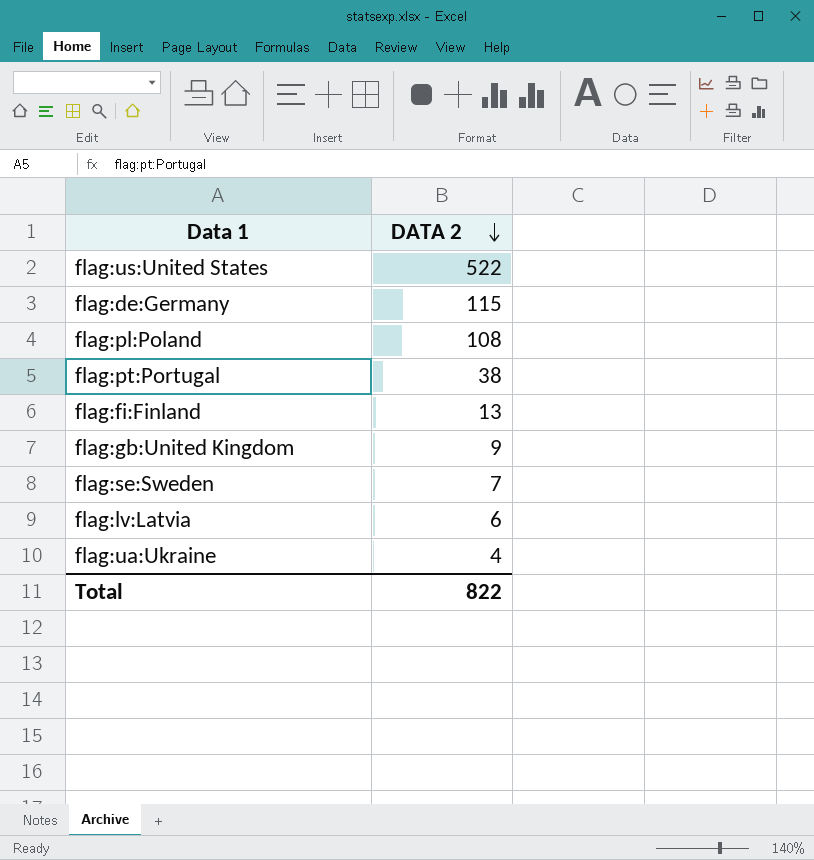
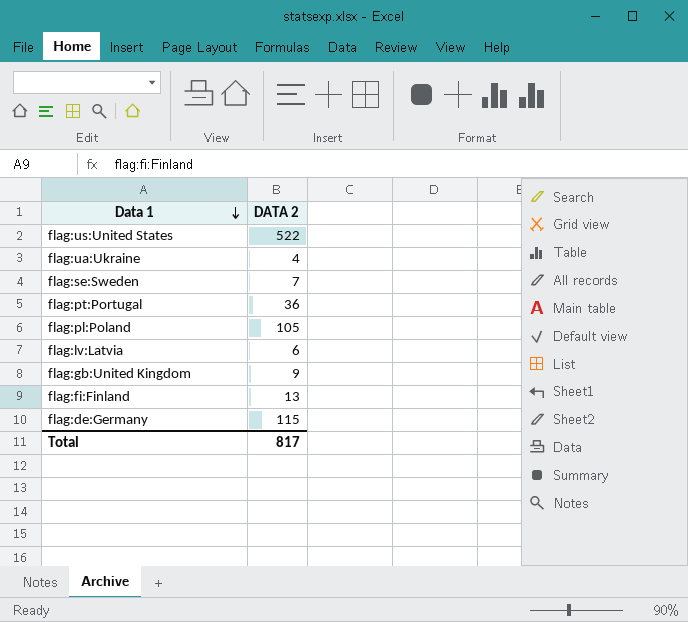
row order: DATA 2 descending -> Data 1 descending
flag:pt:Portugal | DATA 2: 38 -> 36
flag:pl:Poland | DATA 2: 108 -> 105
Total | DATA 2: 822 -> 817

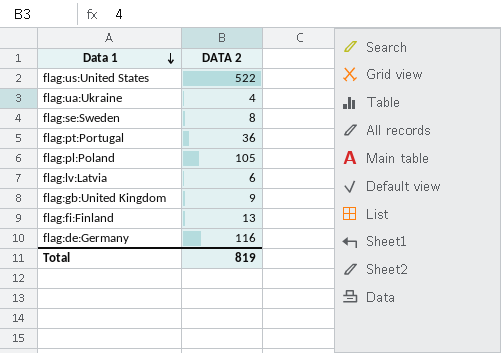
flag:se:Sweden | DATA 2: 7 -> 8
flag:de:Germany | DATA 2: 115 -> 116
Total | DATA 2: 817 -> 819

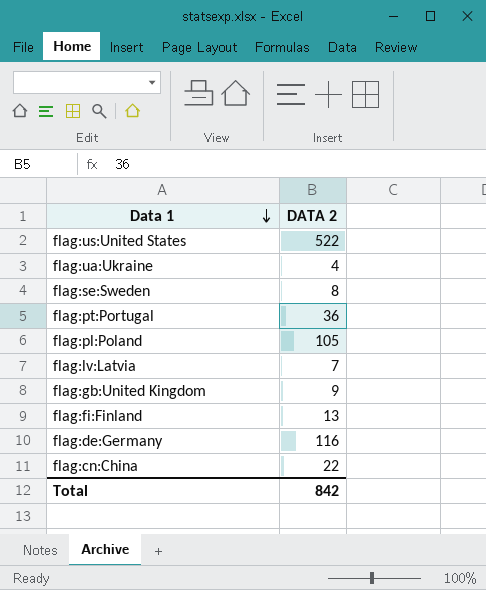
flag:lv:Latvia | DATA 2: 6 -> 7
row flag:cn:China: none -> 22
Total | DATA 2: 819 -> 842

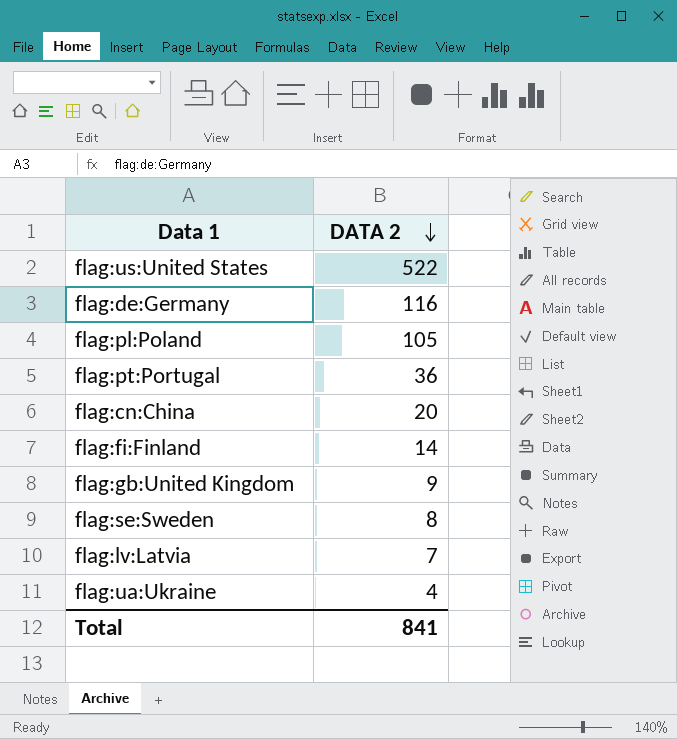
row order: Data 1 descending -> DATA 2 descending
flag:cn:China | DATA 2: 22 -> 20
flag:fi:Finland | DATA 2: 13 -> 14
Total | DATA 2: 842 -> 841

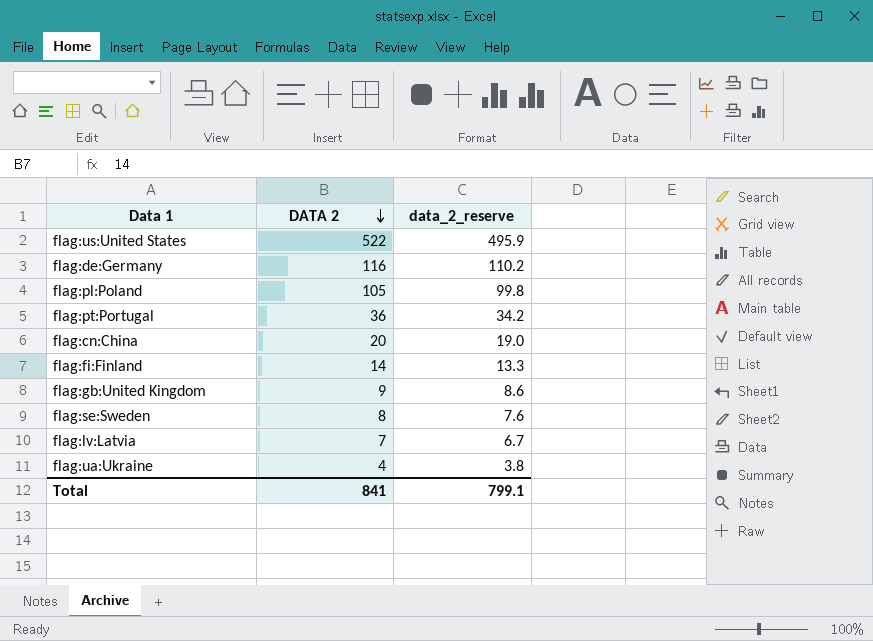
column data_2_reserve | formula: none -> [DATA 2] * 0.95

